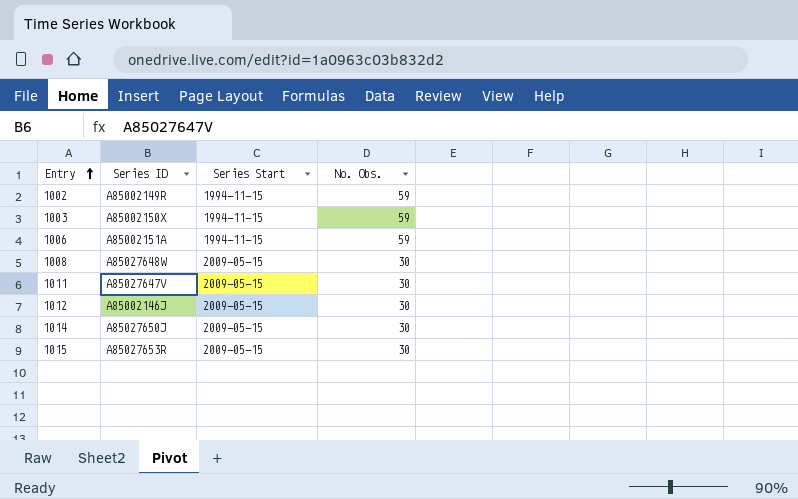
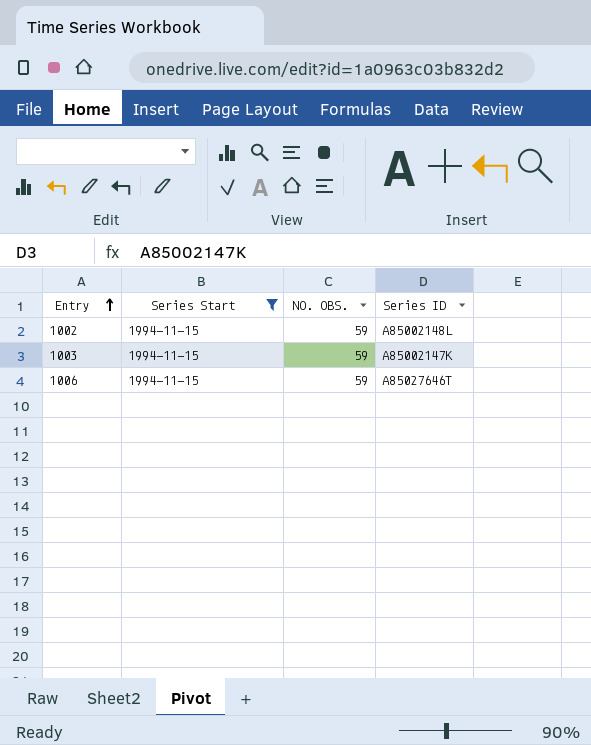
filter: none -> Series Start = 1994-11-15
column name: No. Obs. -> NO. OBS.
column Series ID | position: 2 -> 4
1002 | Series ID: A85002149R -> A85002148L
1003 | Series ID: A85002150X -> A85002147K
1006 | Series ID: A85002151A -> A85027646T

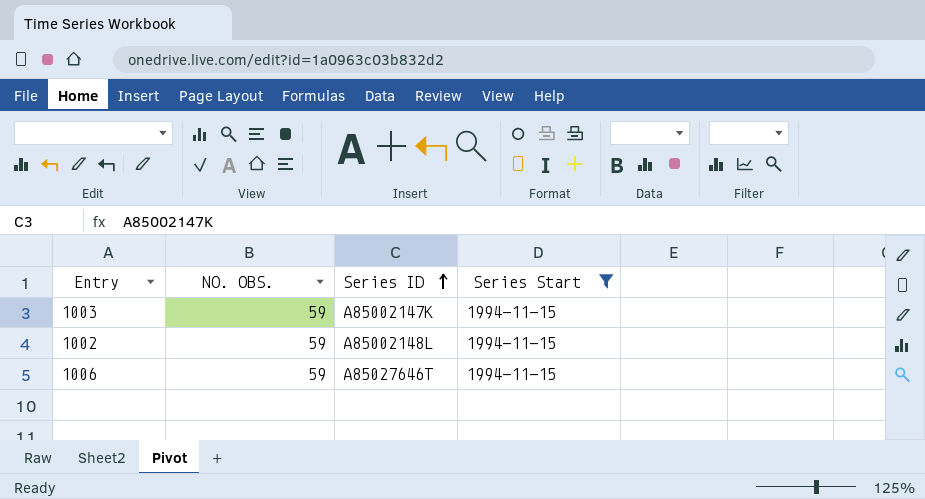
row order: Entry ascending -> Series ID ascending
column Series Start | position: 2 -> 4

